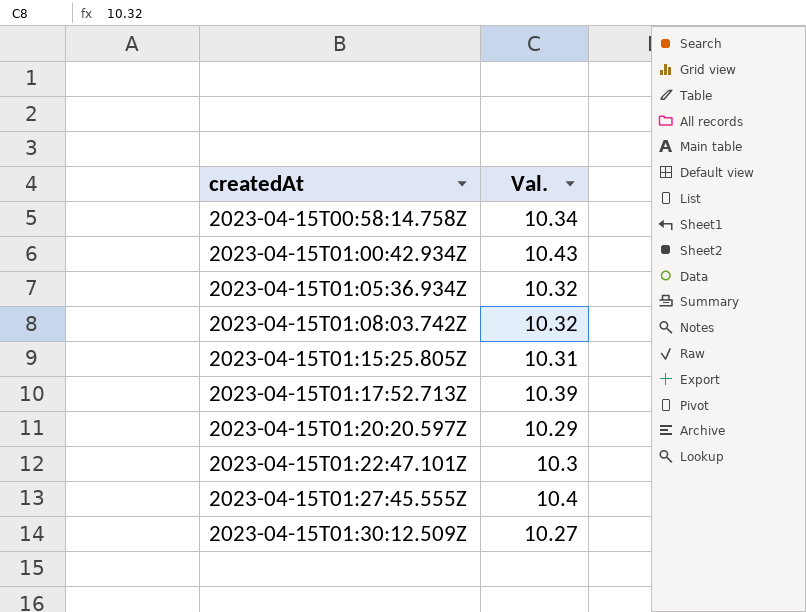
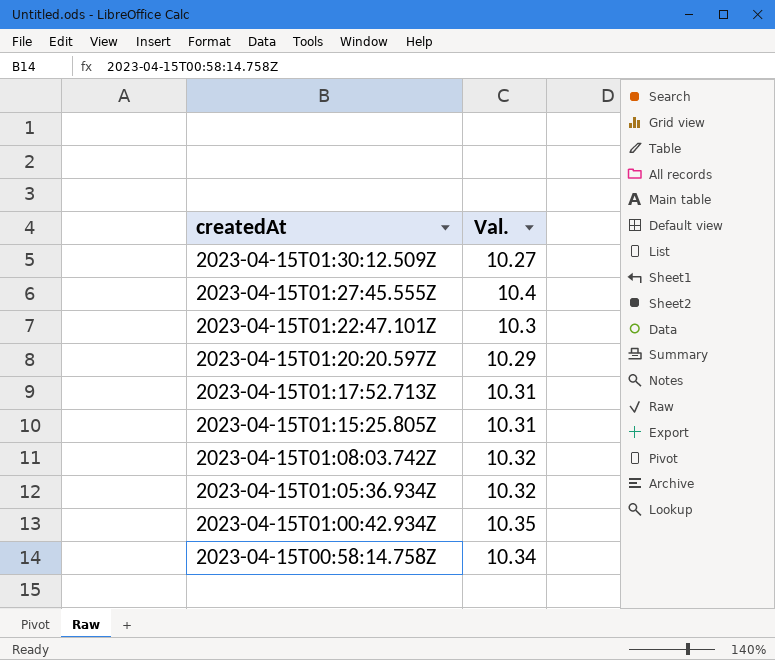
row order: createdAt ascending -> createdAt descending
2023-04-15T01:17:52.713Z | Val.: 10.39 -> 10.31
2023-04-15T01:00:42.934Z | Val.: 10.43 -> 10.35

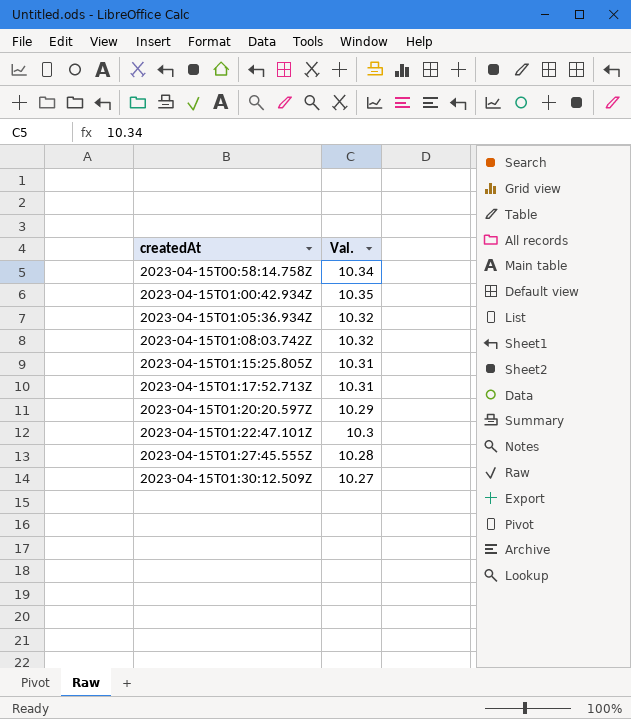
row order: createdAt descending -> createdAt ascending
2023-04-15T01:27:45.555Z | Val.: 10.4 -> 10.28

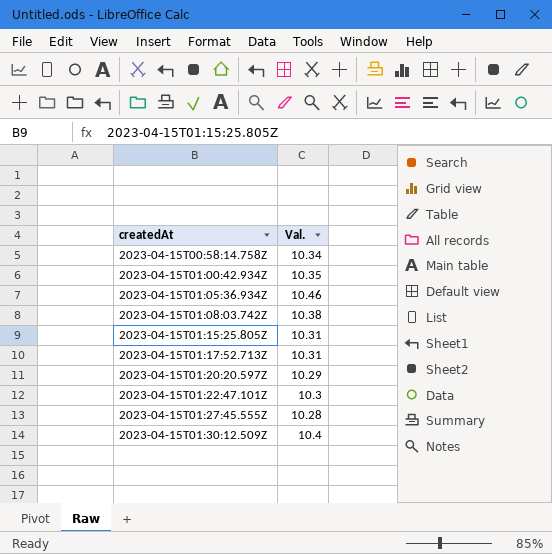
2023-04-15T01:05:36.934Z | Val.: 10.32 -> 10.46
2023-04-15T01:08:03.742Z | Val.: 10.32 -> 10.38
2023-04-15T01:30:12.509Z | Val.: 10.27 -> 10.4

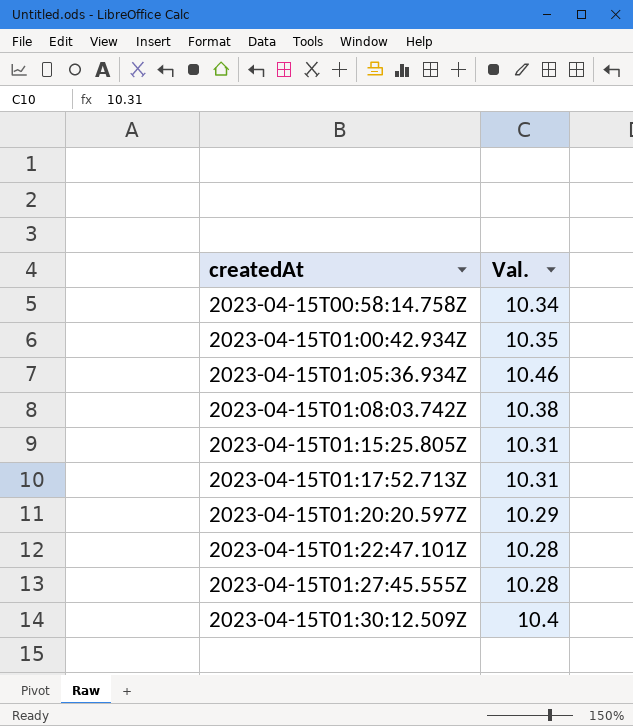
2023-04-15T01:22:47.101Z | Val.: 10.3 -> 10.28

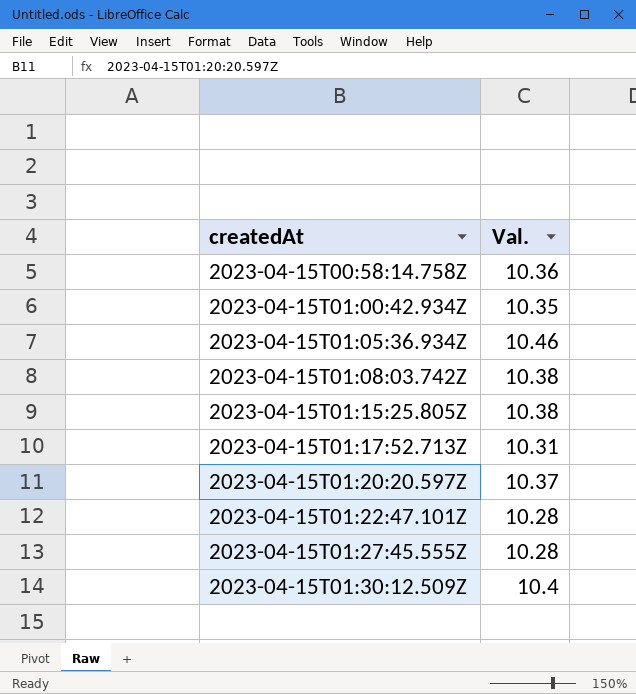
2023-04-15T00:58:14.758Z | Val.: 10.34 -> 10.36
2023-04-15T01:15:25.805Z | Val.: 10.31 -> 10.38
2023-04-15T01:20:20.597Z | Val.: 10.29 -> 10.37

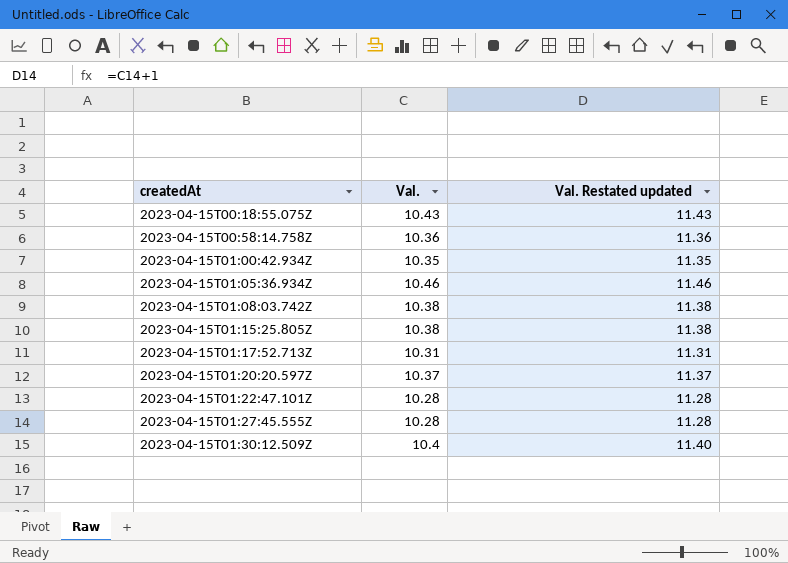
column Val. Restated updated | formula: none -> [Val.] + 1
row 2023-04-15T00:18:55.075Z: none -> 10.43 | 11.43

